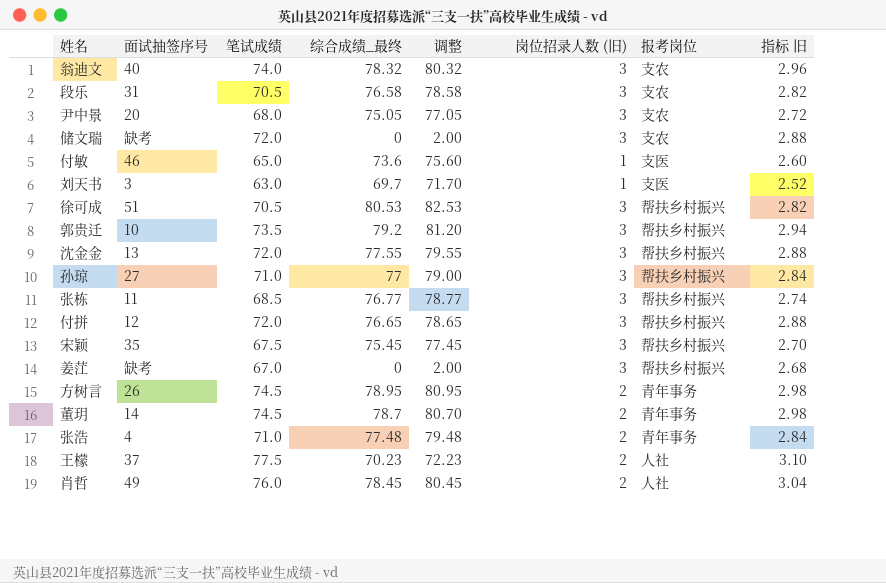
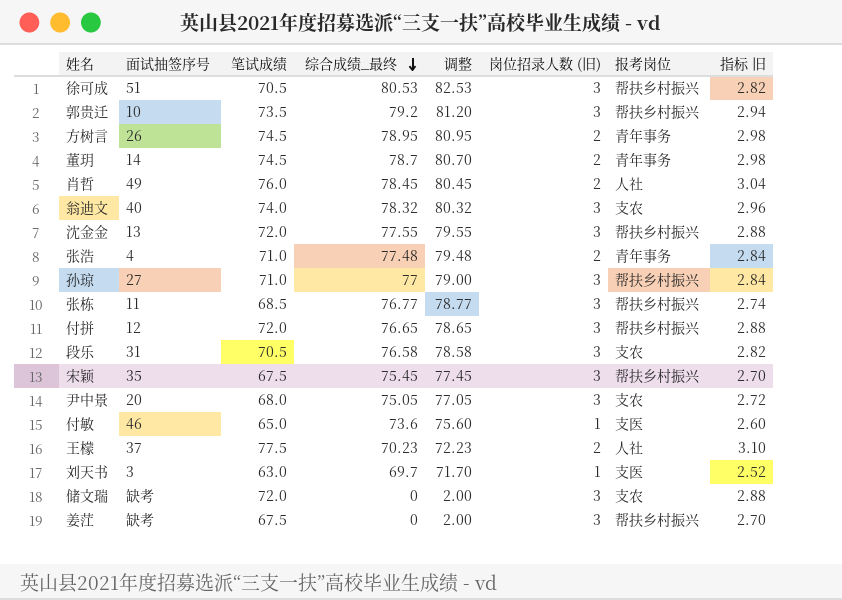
row order: none -> 综合成绩_最终 descending
姜茳 | 笔试成绩: 67.0 -> 67.5
姜茳 | 指标 旧: 2.68 -> 2.70

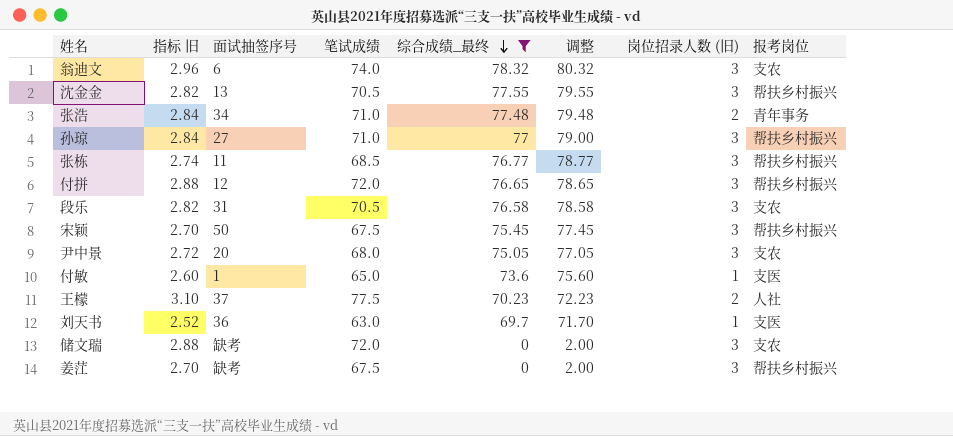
filter: none -> 综合成绩_最终 <= 78.32
column 指标 旧 | position: 8 -> 2
翁迪文 | 面试抽签序号: 40 -> 6
沈金金 | 指标 旧: 2.88 -> 2.82
沈金金 | 笔试成绩: 72.0 -> 70.5
张浩 | 面试抽签序号: 4 -> 34
宋颖 | 面试抽签序号: 35 -> 50
付敏 | 面试抽签序号: 46 -> 1
刘天书 | 面试抽签序号: 3 -> 36

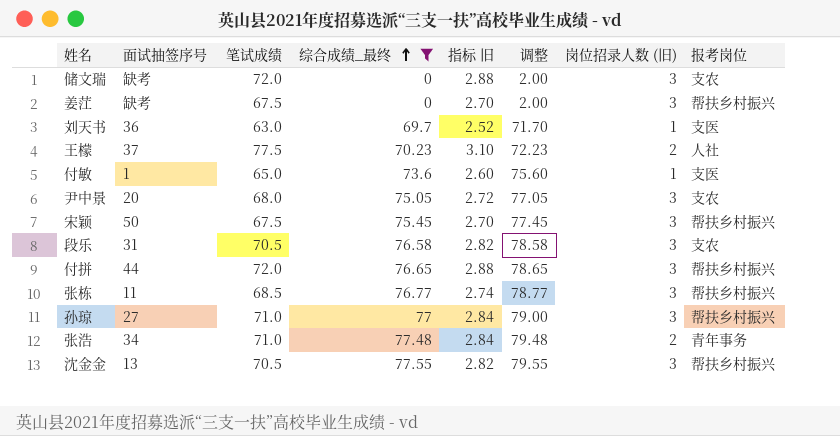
row order: 综合成绩_最终 descending -> 综合成绩_最终 ascending
column 指标 旧 | position: 2 -> 5
row 翁迪文: 2.96 | 6 | 74.0 | 78.32 | 80.32 | 3 | 支农 -> none
付拼 | 面试抽签序号: 12 -> 44

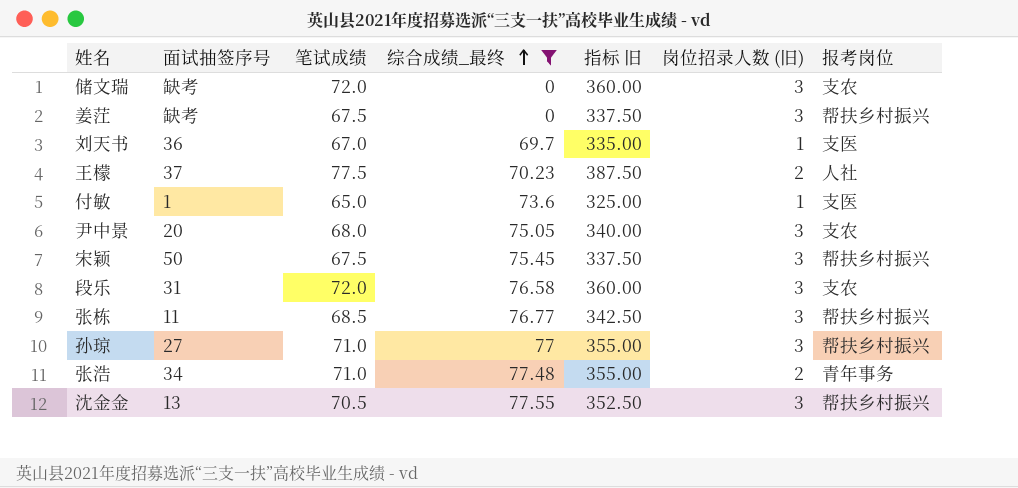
column 调整 | formula: [综合成绩_最终] + 2 -> none
column 指标 旧 | formula: [笔试成绩] * 0.04 -> [笔试成绩] * 5
row 付拼: 44 | 72.0 | 76.65 | 2.88 | 78.65 | 3 | 帮扶乡村振兴 -> none
刘天书 | 笔试成绩: 63.0 -> 67.0
段乐 | 笔试成绩: 70.5 -> 72.0

